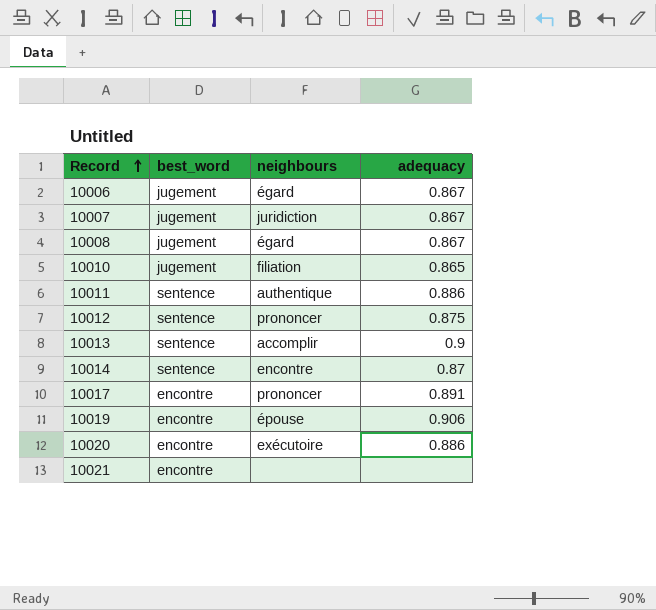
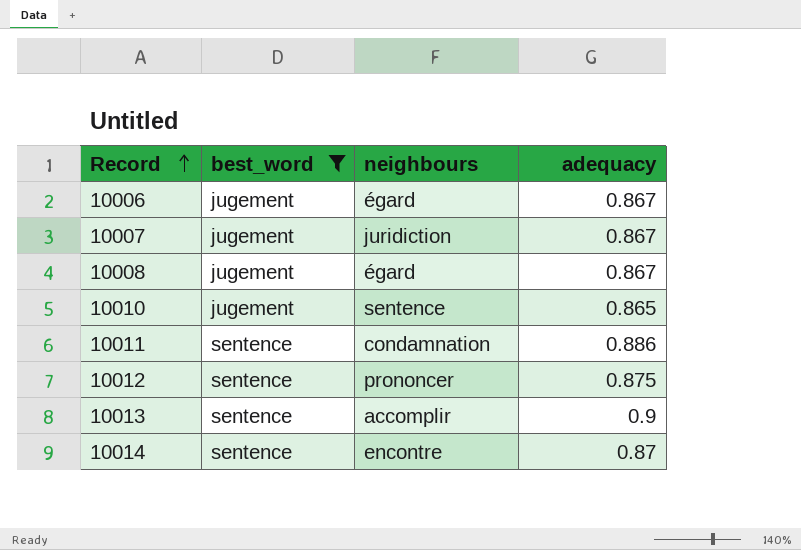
filter: none -> best_word != encontre
10010 | neighbours: filiation -> sentence
10011 | neighbours: authentique -> condamnation

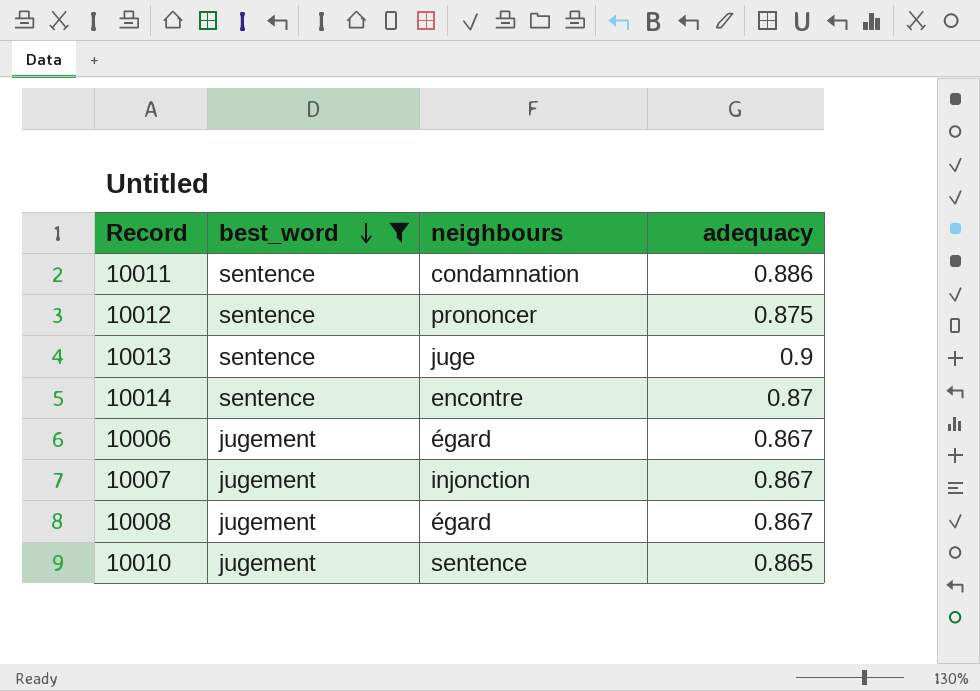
row order: Record ascending -> best_word descending
10013 | neighbours: accomplir -> juge
10007 | neighbours: juridiction -> injonction

